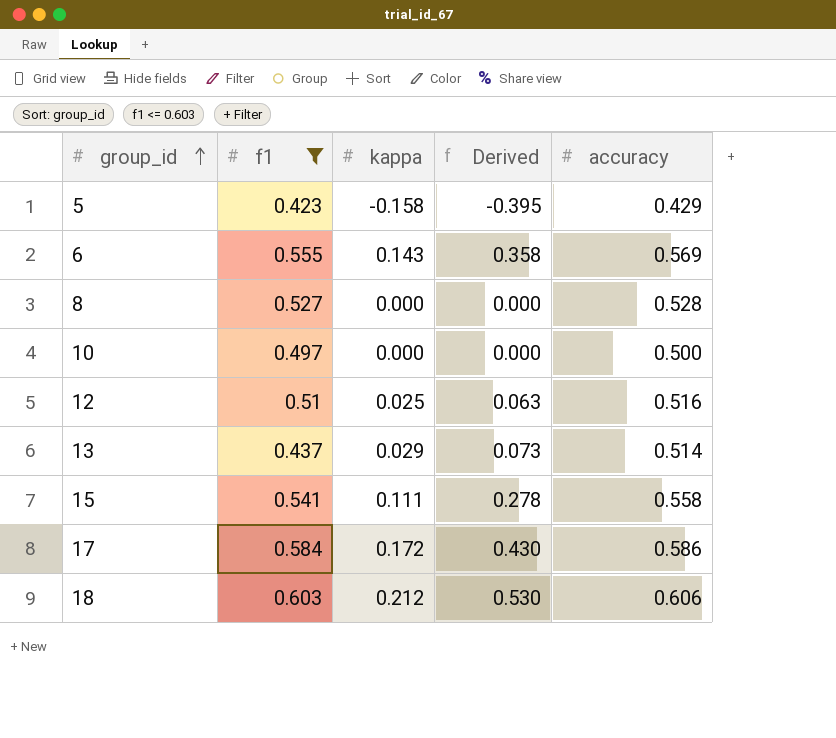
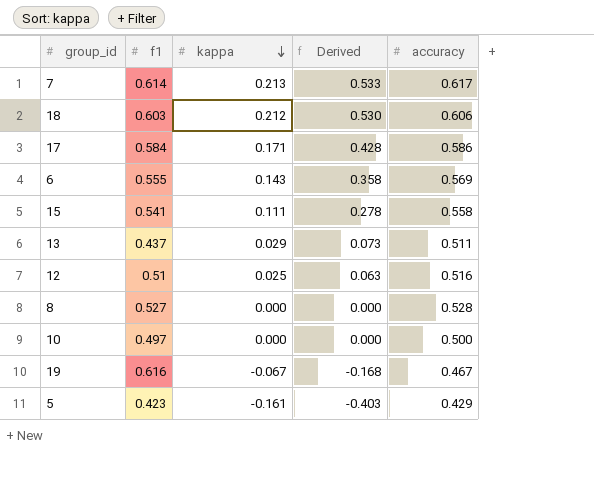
filter: f1 <= 0.603 -> none
row order: group_id ascending -> kappa descending
17 | kappa: 0.172 -> 0.171
17 | Derived: 0.430 -> 0.428
13 | accuracy: 0.514 -> 0.511
5 | kappa: -0.158 -> -0.161
5 | Derived: -0.395 -> -0.403

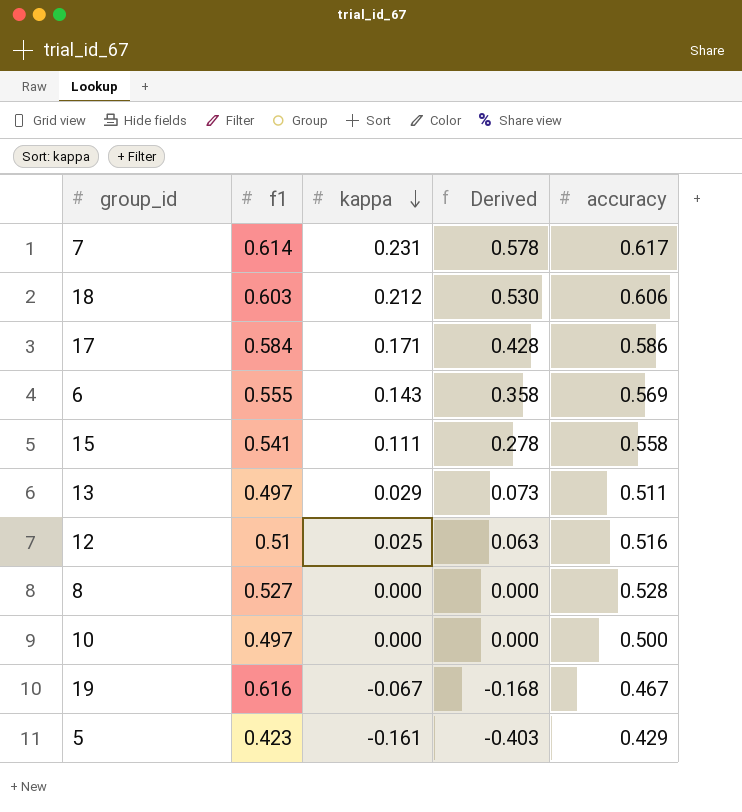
7 | kappa: 0.213 -> 0.231
7 | Derived: 0.533 -> 0.578
13 | f1: 0.437 -> 0.497

